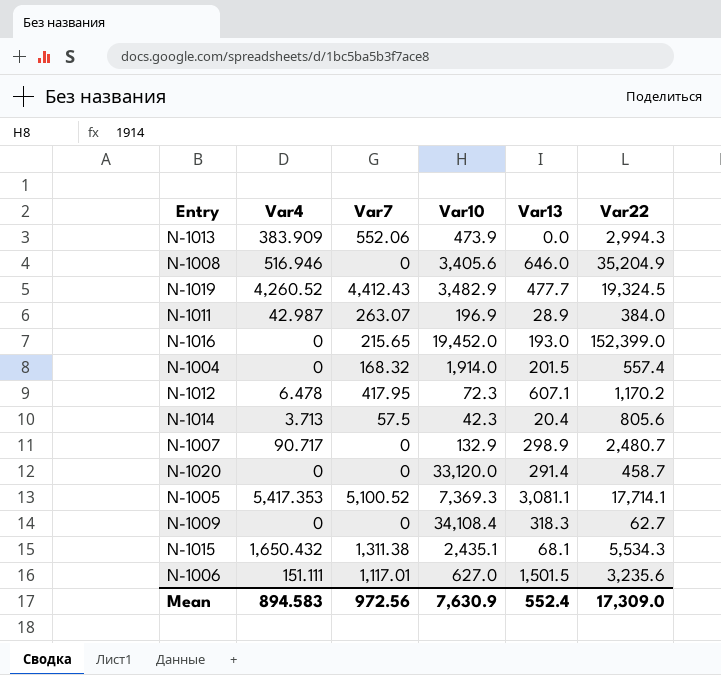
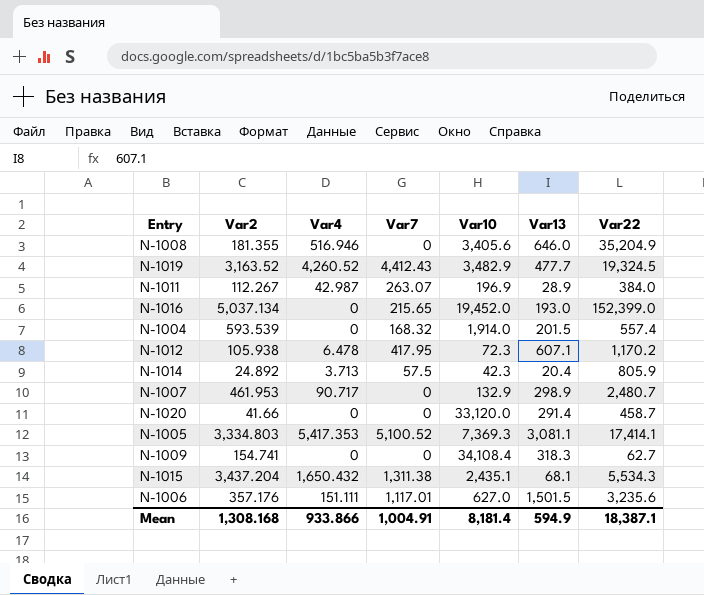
column Var2 | position: none -> 2
row N-1013: 383.909 | 552.06 | 473.9 | 0.0 | 2,994.3 -> none
N-1014 | Var22: 805.6 -> 805.9
N-1005 | Var22: 17,714.1 -> 17,414.1
Mean | Var4: 894.583 -> 933.866
Mean | Var7: 972.56 -> 1,004.91
Mean | Var10: 7,630.9 -> 8,181.4
Mean | Var13: 552.4 -> 594.9
Mean | Var22: 17,309.0 -> 18,387.1

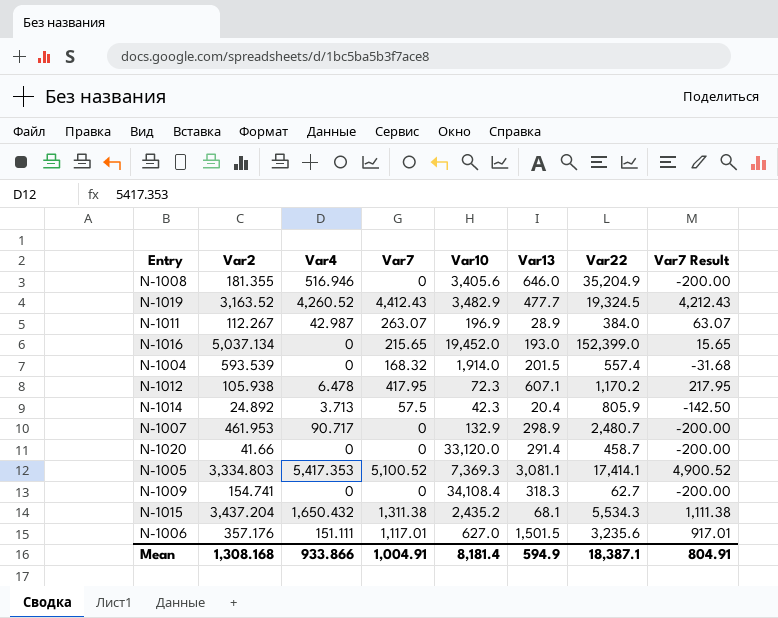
column Var7 Result | formula: none -> [Var7] - 200
N-1015 | Var10: 2,435.1 -> 2,435.2

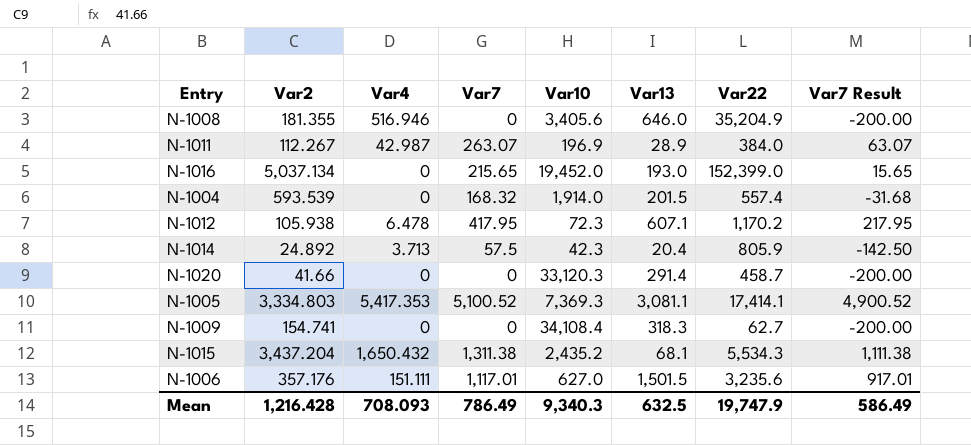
row N-1019: 3,163.52 | 4,260.52 | 4,412.43 | 3,482.9 | 477.7 | 19,324.5 | 4,212.43 -> none
row N-1007: 461.953 | 90.717 | 0 | 132.9 | 298.9 | 2,480.7 | -200.00 -> none
N-1020 | Var10: 33,120.0 -> 33,120.3
Mean | Var2: 1,308.168 -> 1,216.428
Mean | Var4: 933.866 -> 708.093
Mean | Var7: 1,004.91 -> 786.49
Mean | Var10: 8,181.4 -> 9,340.3
Mean | Var13: 594.9 -> 632.5
Mean | Var22: 18,387.1 -> 19,747.9
Mean | Var7 Result: 804.91 -> 586.49

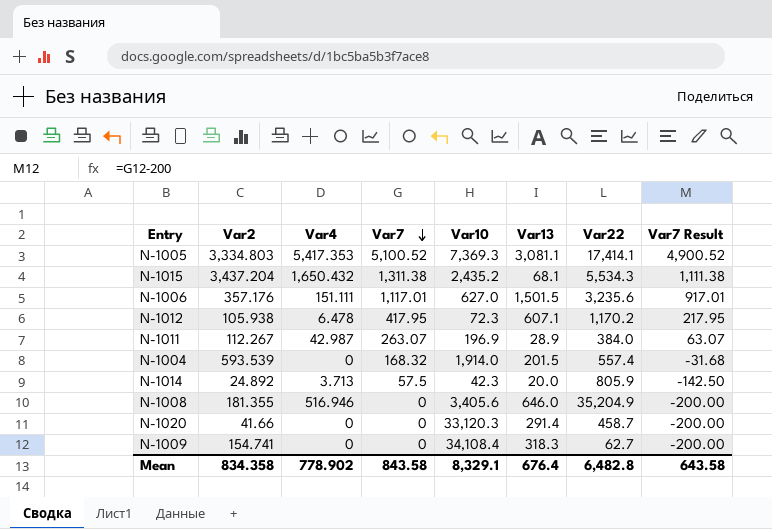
row order: none -> Var7 descending
row N-1016: 5,037.134 | 0 | 215.65 | 19,452.0 | 193.0 | 152,399.0 | 15.65 -> none
N-1014 | Var13: 20.4 -> 20.0
Mean | Var2: 1,216.428 -> 834.358
Mean | Var4: 708.093 -> 778.902
Mean | Var7: 786.49 -> 843.58
Mean | Var10: 9,340.3 -> 8,329.1
Mean | Var13: 632.5 -> 676.4
Mean | Var22: 19,747.9 -> 6,482.8
Mean | Var7 Result: 586.49 -> 643.58

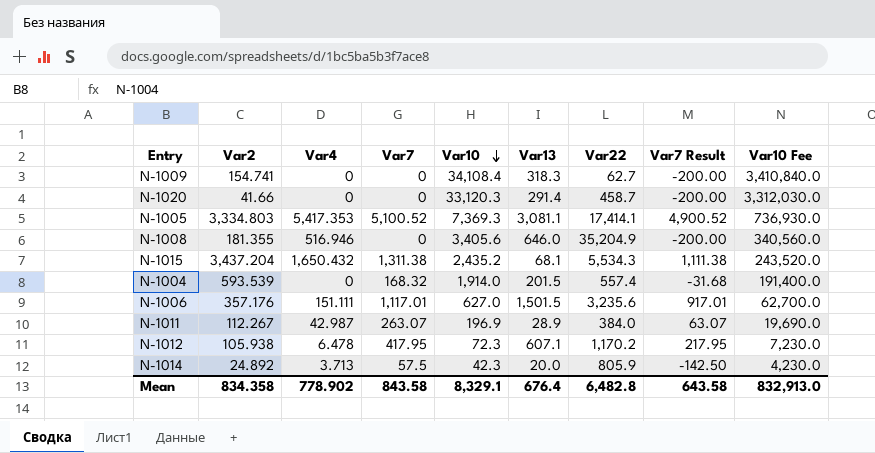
row order: Var7 descending -> Var10 descending
column Var10 Fee | formula: none -> [Var10] * 100

